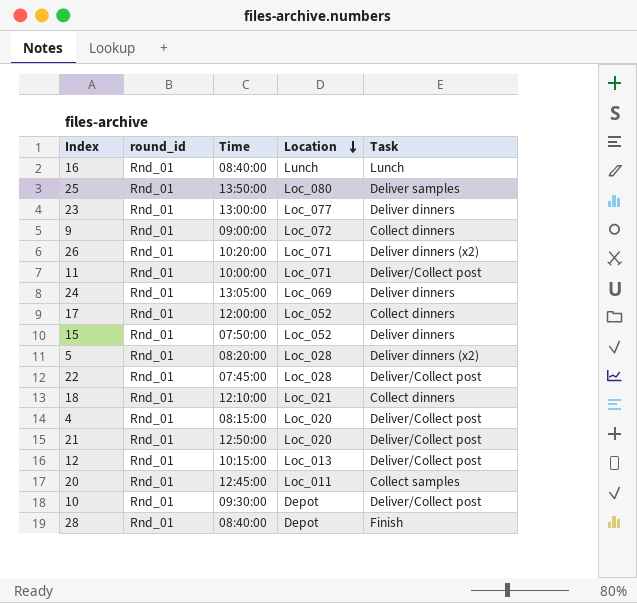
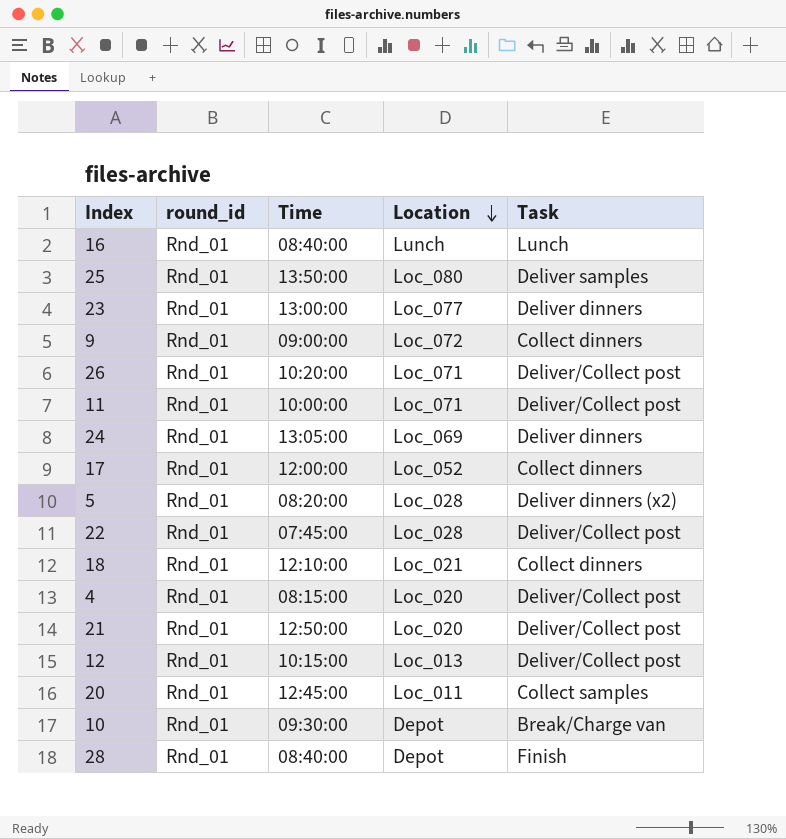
row 15: Rnd_01 | 07:50:00 | Loc_052 | Deliver dinners -> none
26 | Task: Deliver dinners (x2) -> Deliver/Collect post
10 | Task: Deliver/Collect post -> Break/Charge van

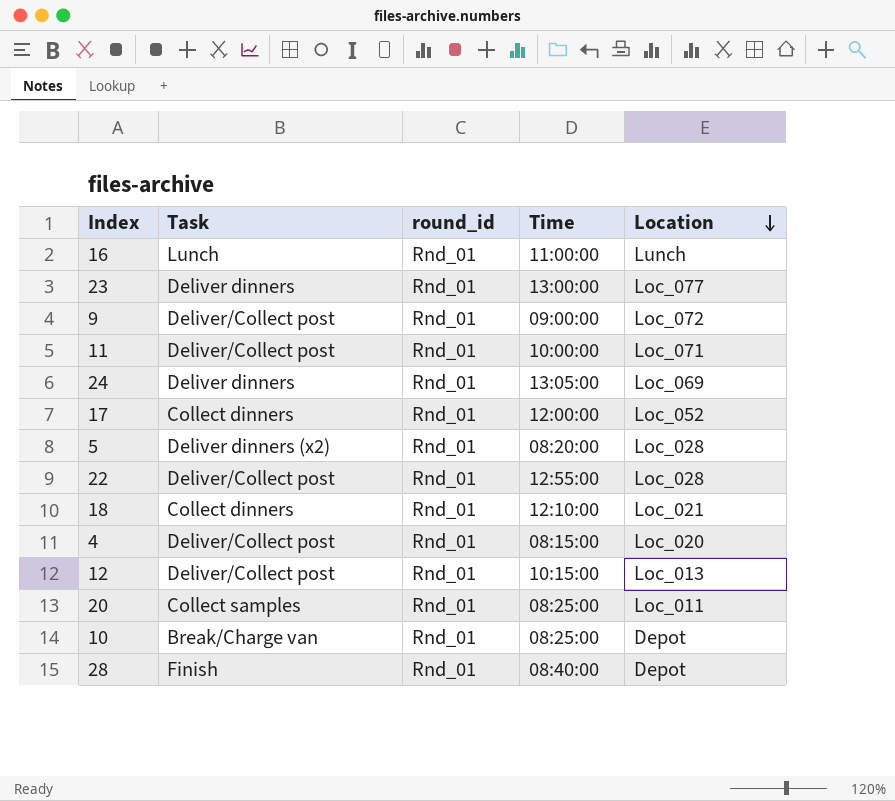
column Task | position: 5 -> 2
row 25: Rnd_01 | 13:50:00 | Loc_080 | Deliver samples -> none
row 26: Rnd_01 | 10:20:00 | Loc_071 | Deliver/Collect post -> none
row 21: Rnd_01 | 12:50:00 | Loc_020 | Deliver/Collect post -> none
16 | Time: 08:40:00 -> 11:00:00
9 | Task: Collect dinners -> Deliver/Collect post
22 | Time: 07:45:00 -> 12:55:00
20 | Time: 12:45:00 -> 08:25:00
10 | Time: 09:30:00 -> 08:25:00

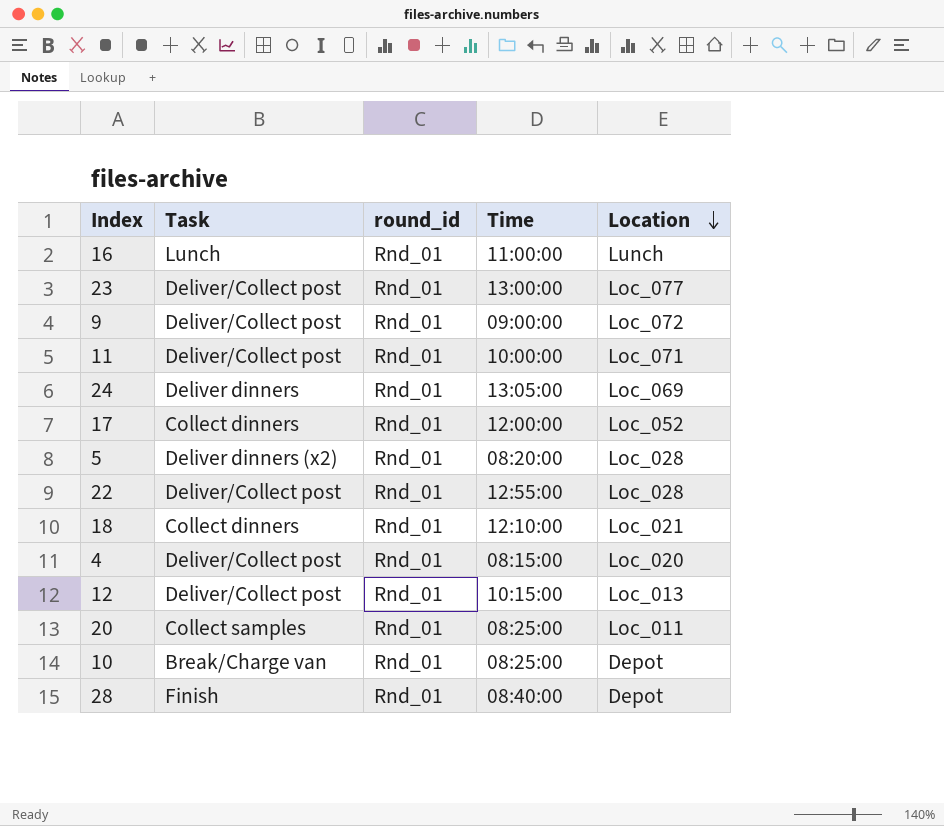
23 | Task: Deliver dinners -> Deliver/Collect post

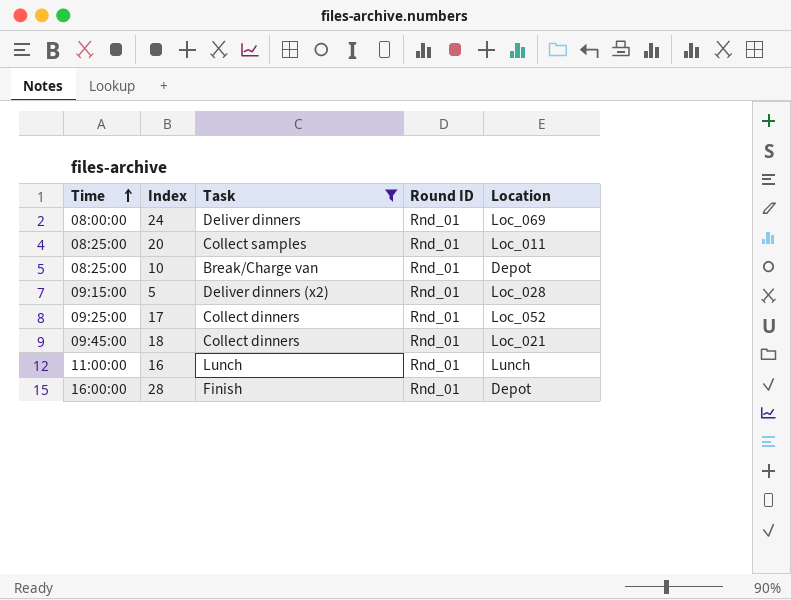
filter: none -> Task != Deliver/Collect post
row order: Location descending -> Time ascending
column Time | position: 4 -> 1
column name: round_id -> Round ID
24 | Time: 13:05:00 -> 08:00:00
5 | Time: 08:20:00 -> 09:15:00
17 | Time: 12:00:00 -> 09:25:00
18 | Time: 12:10:00 -> 09:45:00
28 | Time: 08:40:00 -> 16:00:00

